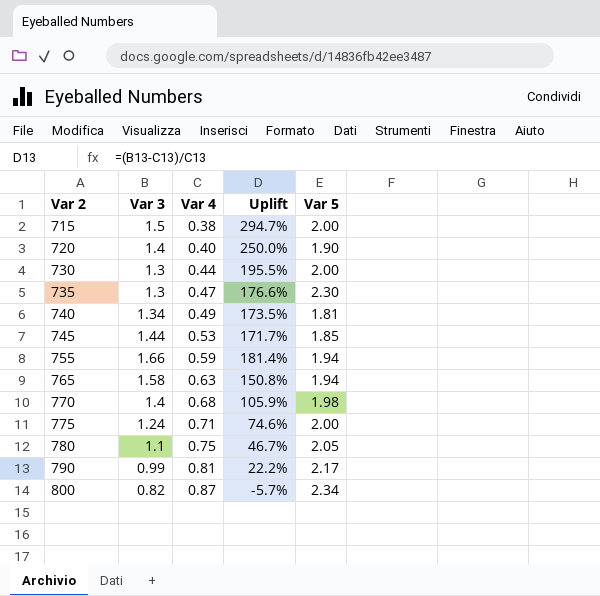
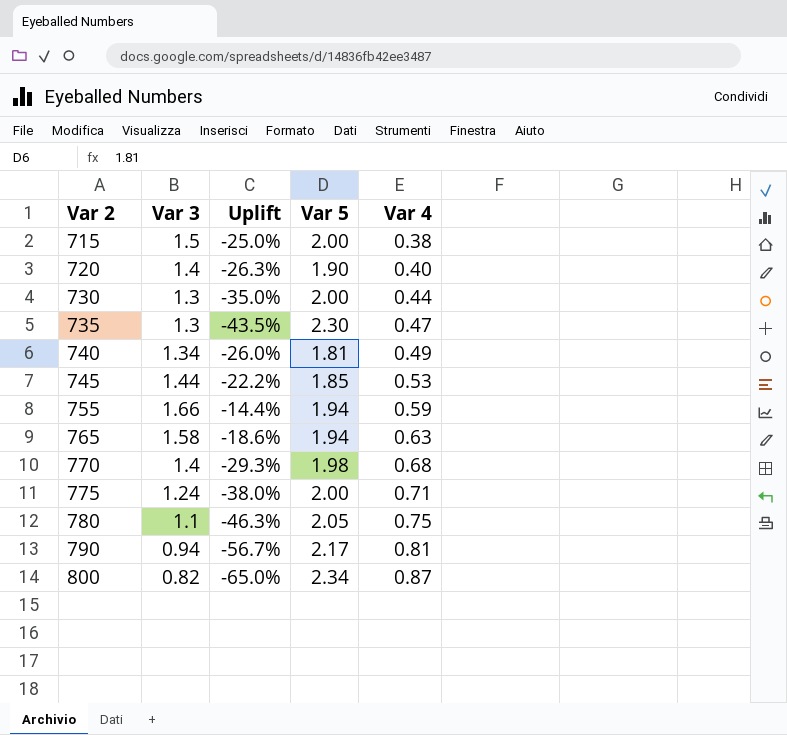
column Uplift | formula: ([Var 3] - [Var 4]) / [Var 4] -> ([Var 3] - [Var 5]) / [Var 5]
column Var 4 | position: 3 -> 5
790 | Var 3: 0.99 -> 0.94

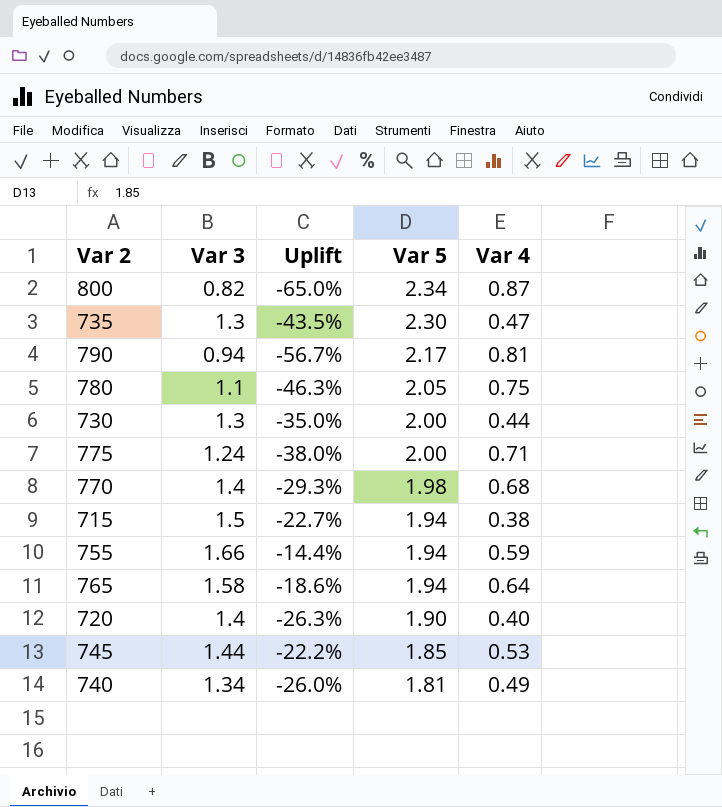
row order: Var 2 ascending -> Var 5 descending
715 | Uplift: -25.0% -> -22.7%
715 | Var 5: 2.00 -> 1.94
765 | Var 4: 0.63 -> 0.64

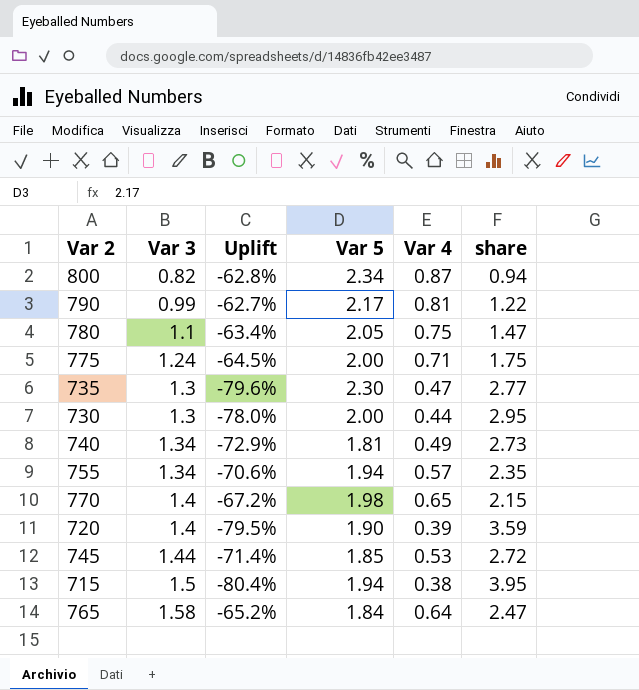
row order: Var 5 descending -> Var 3 ascending
column Uplift | formula: ([Var 3] - [Var 5]) / [Var 5] -> ([Var 4] - [Var 5]) / [Var 5]
column share | formula: none -> [Var 3] / [Var 4]
790 | Var 3: 0.94 -> 0.99
755 | Var 3: 1.66 -> 1.34
755 | Var 4: 0.59 -> 0.57
770 | Var 4: 0.68 -> 0.65
720 | Var 4: 0.40 -> 0.39
765 | Var 5: 1.94 -> 1.84

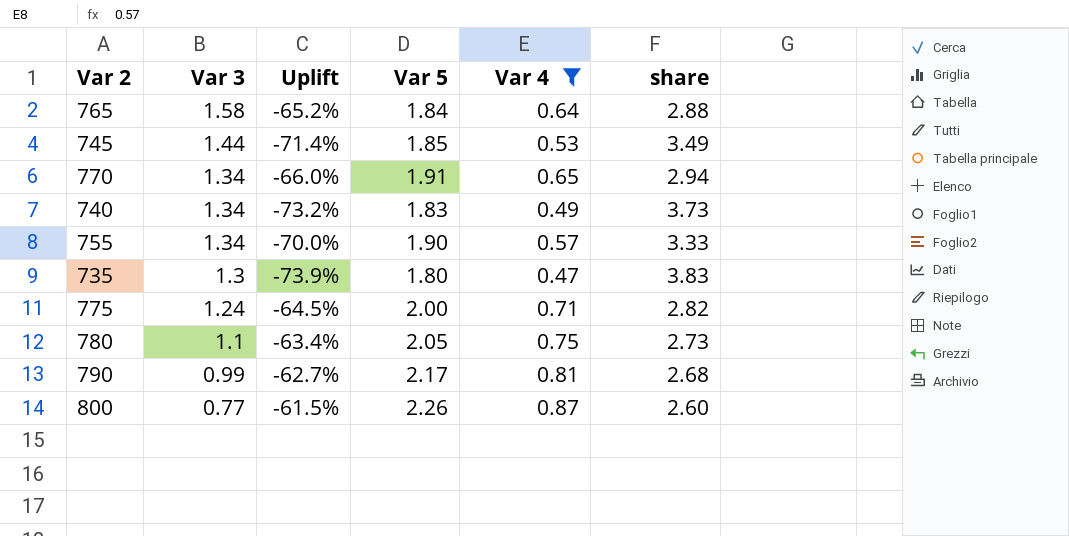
filter: none -> Var 4 >= 0.47
row order: Var 3 ascending -> Var 3 descending
column share | formula: [Var 3] / [Var 4] -> [Var 5] / [Var 4]
770 | Var 3: 1.4 -> 1.34
770 | Uplift: -67.2% -> -66.0%
770 | Var 5: 1.98 -> 1.91
740 | Uplift: -72.9% -> -73.2%
740 | Var 5: 1.81 -> 1.83
755 | Uplift: -70.6% -> -70.0%
755 | Var 5: 1.94 -> 1.90
735 | Uplift: -79.6% -> -73.9%
735 | Var 5: 2.30 -> 1.80
800 | Var 3: 0.82 -> 0.77
800 | Uplift: -62.8% -> -61.5%
800 | Var 5: 2.34 -> 2.26

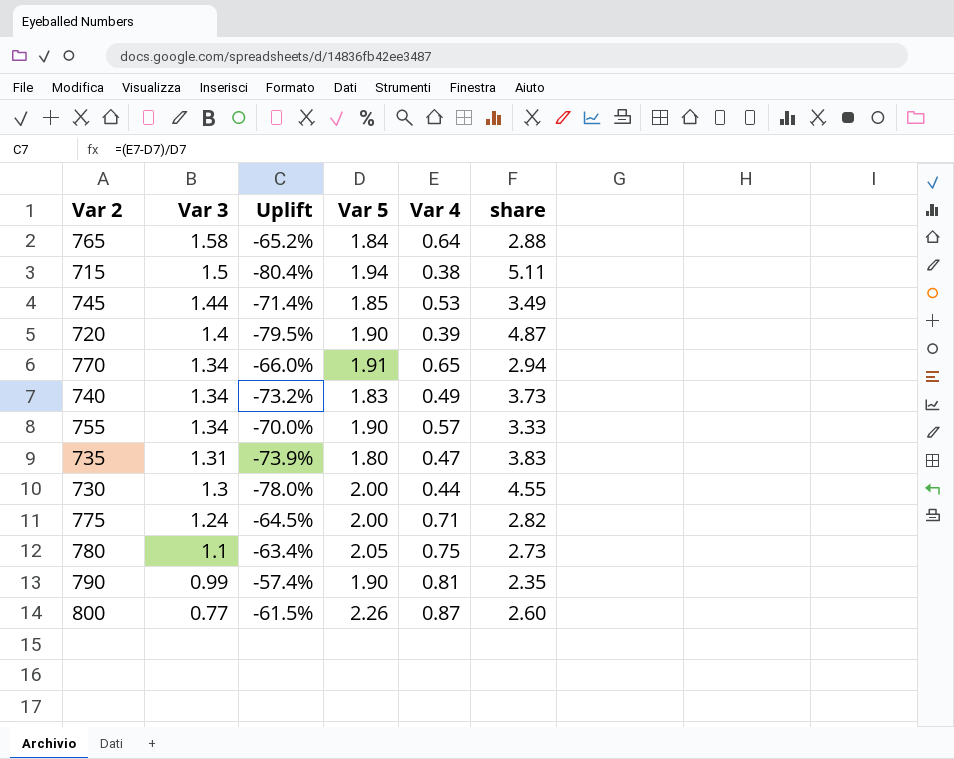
filter: Var 4 >= 0.47 -> none
735 | Var 3: 1.3 -> 1.31
790 | Uplift: -62.7% -> -57.4%
790 | Var 5: 2.17 -> 1.90
790 | share: 2.68 -> 2.35

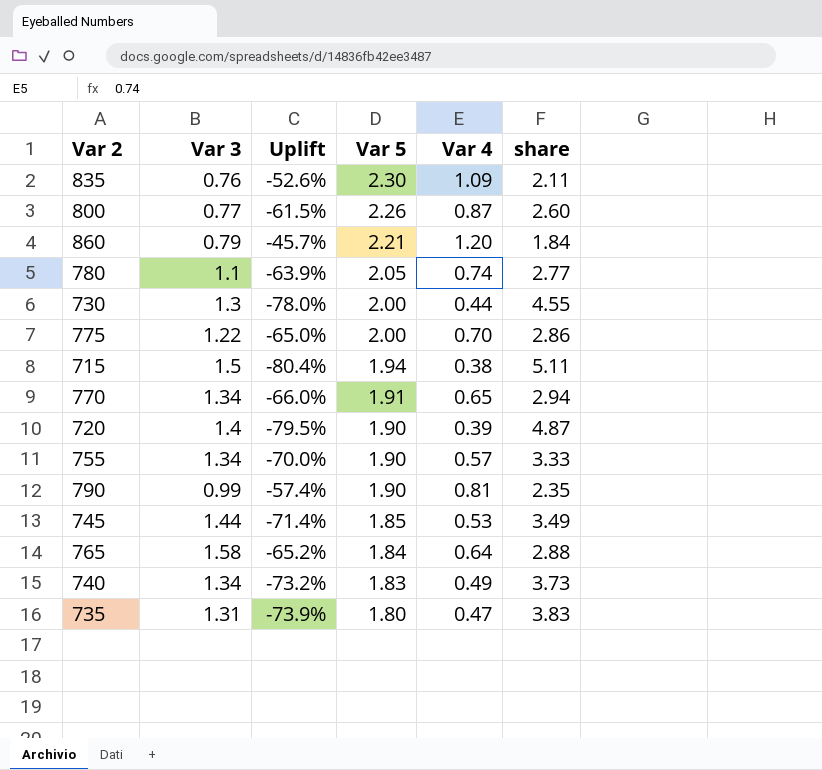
row order: Var 3 descending -> Var 5 descending
row 835: none -> 0.76 | -52.6% | 2.30 | 1.09 | 2.11
row 860: none -> 0.79 | -45.7% | 2.21 | 1.20 | 1.84
780 | Uplift: -63.4% -> -63.9%
780 | Var 4: 0.75 -> 0.74
780 | share: 2.73 -> 2.77
775 | Var 3: 1.24 -> 1.22
775 | Uplift: -64.5% -> -65.0%
775 | Var 4: 0.71 -> 0.70
775 | share: 2.82 -> 2.86

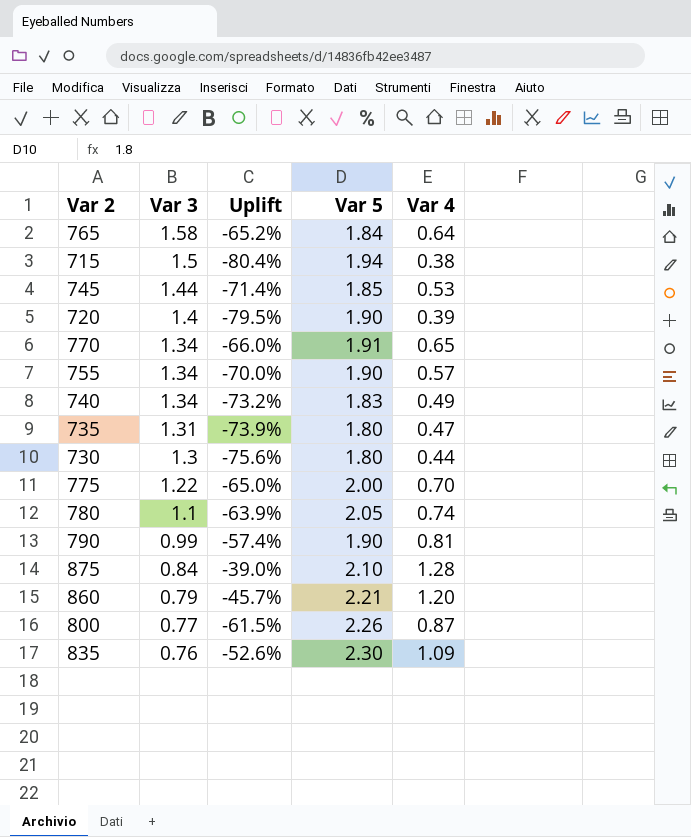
row order: Var 5 descending -> Var 3 descending
column share | formula: [Var 5] / [Var 4] -> none
730 | Uplift: -78.0% -> -75.6%
730 | Var 5: 2.00 -> 1.80
row 875: none -> 0.84 | -39.0% | 2.10 | 1.28

